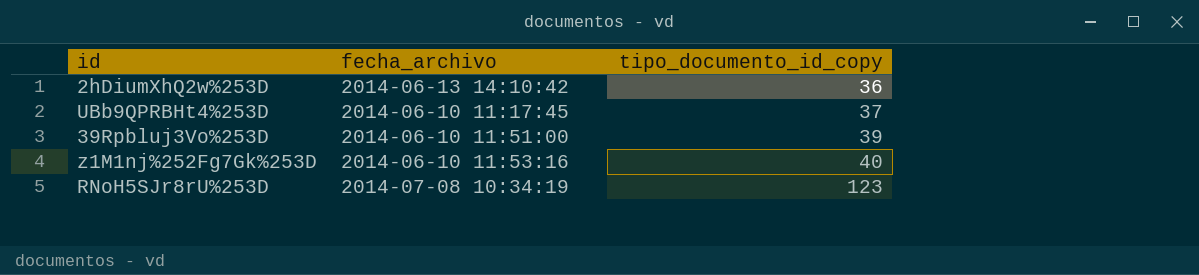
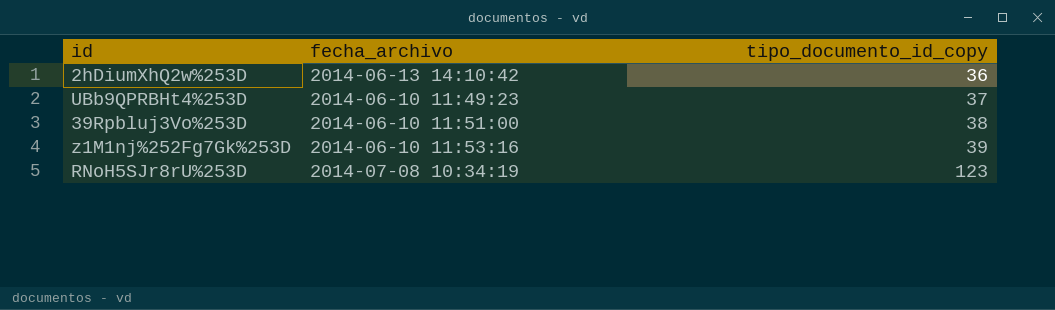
UBb9QPRBHt4%253D | fecha_archivo: 2014-06-10 11:17:45 -> 2014-06-10 11:49:23
39Rpbluj3Vo%253D | tipo_documento_id_copy: 39 -> 38
z1M1nj%252Fg7Gk%253D | tipo_documento_id_copy: 40 -> 39

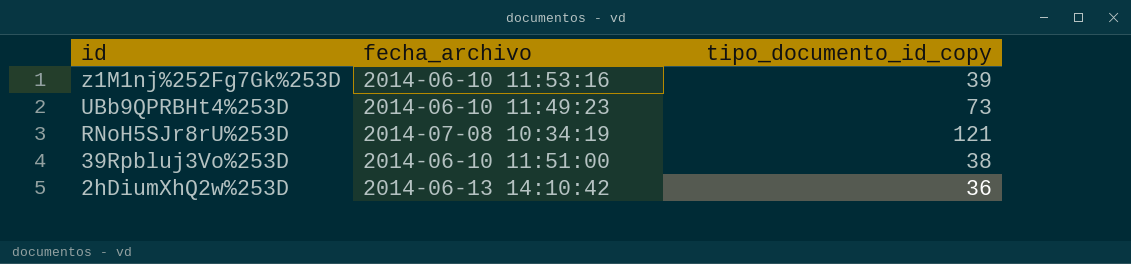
row order: tipo_documento_id_copy ascending -> id descending
UBb9QPRBHt4%253D | tipo_documento_id_copy: 37 -> 73
RNoH5SJr8rU%253D | tipo_documento_id_copy: 123 -> 121

